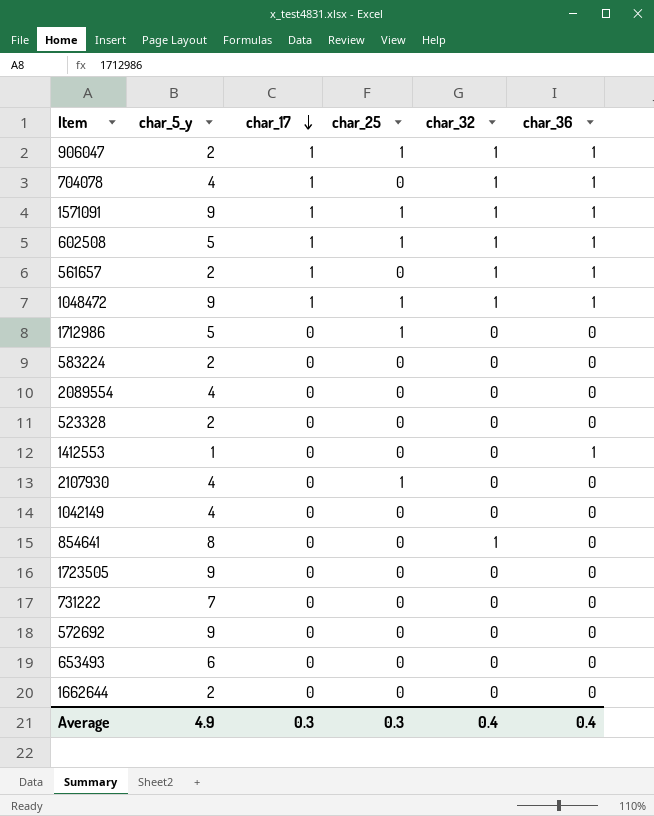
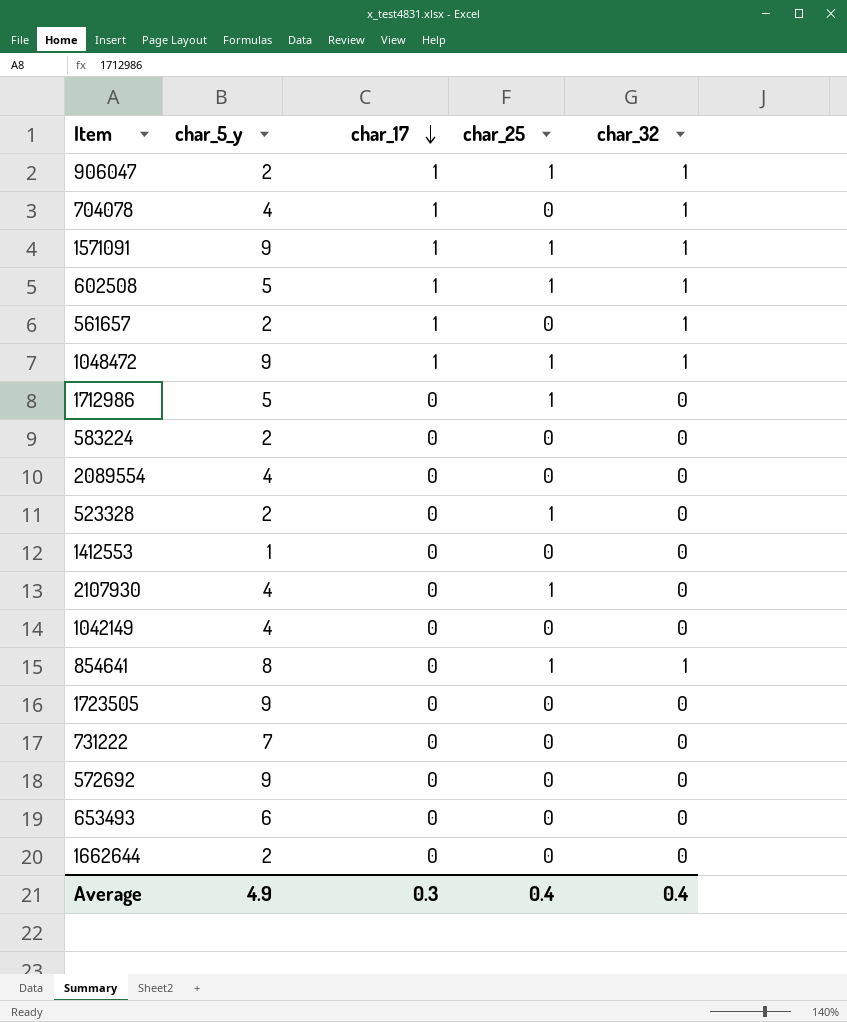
column char_36 | position: 6 -> none
523328 | char_25: 0 -> 1
854641 | char_25: 0 -> 1
Average | char_25: 0.3 -> 0.4

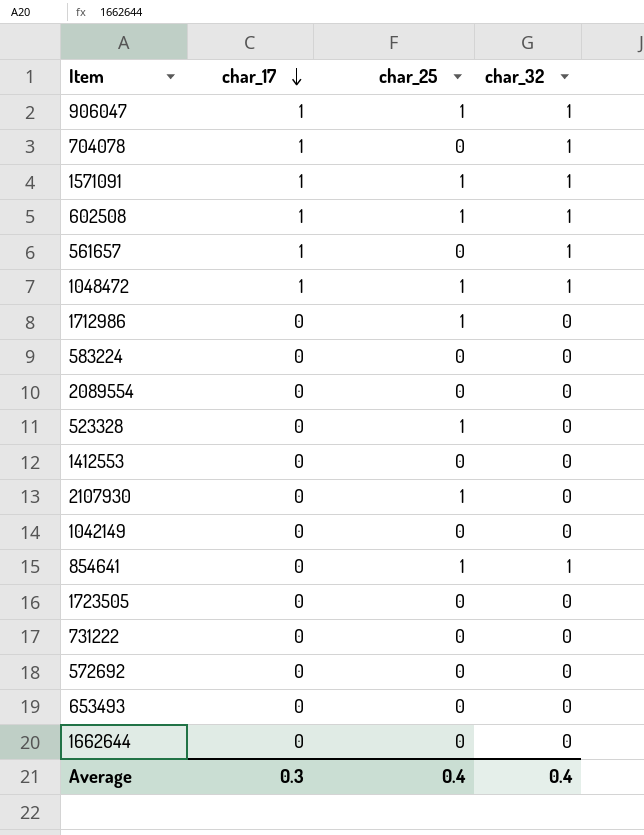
column char_5_y | position: 2 -> none

